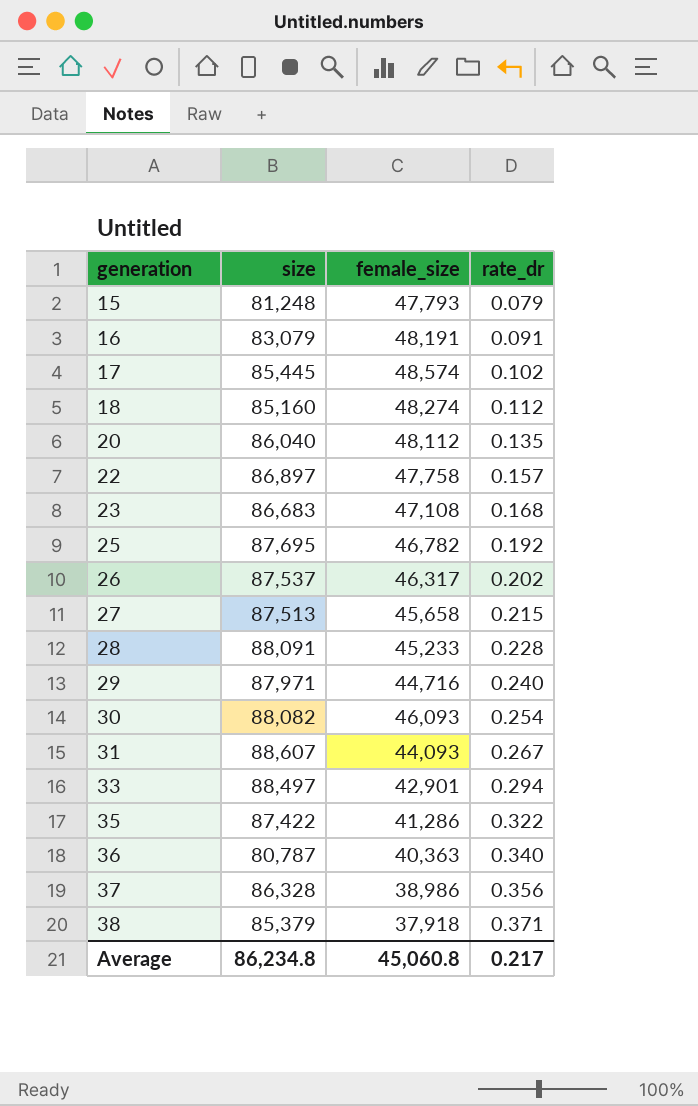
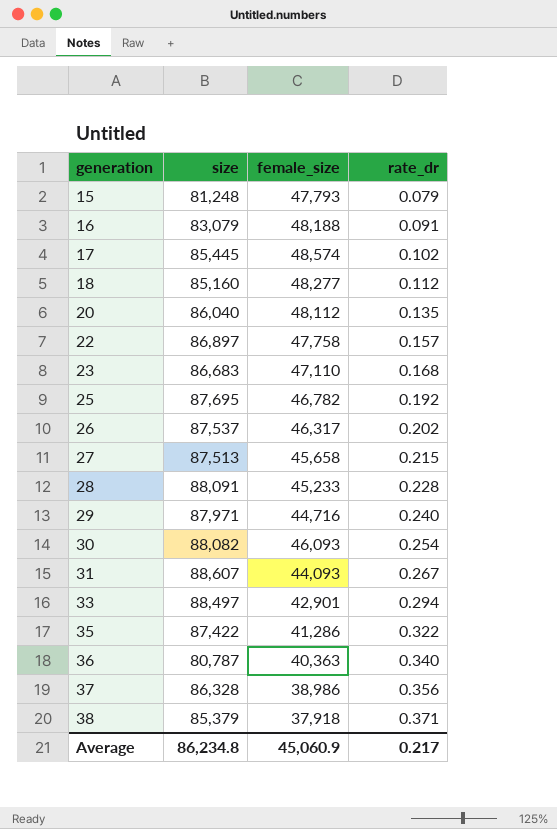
16 | female_size: 48,191 -> 48,188
18 | female_size: 48,274 -> 48,277
23 | female_size: 47,108 -> 47,110
Average | female_size: 45,060.8 -> 45,060.9

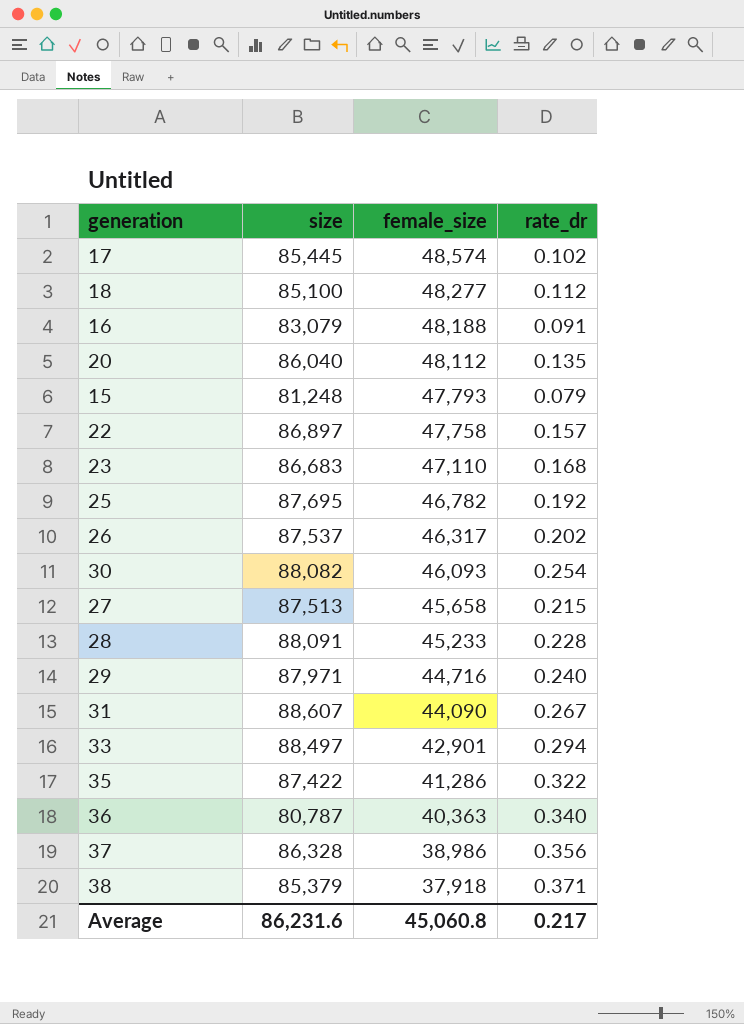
row order: generation ascending -> female_size descending
18 | size: 85,160 -> 85,100
31 | female_size: 44,093 -> 44,090
Average | size: 86,234.8 -> 86,231.6
Average | female_size: 45,060.9 -> 45,060.8

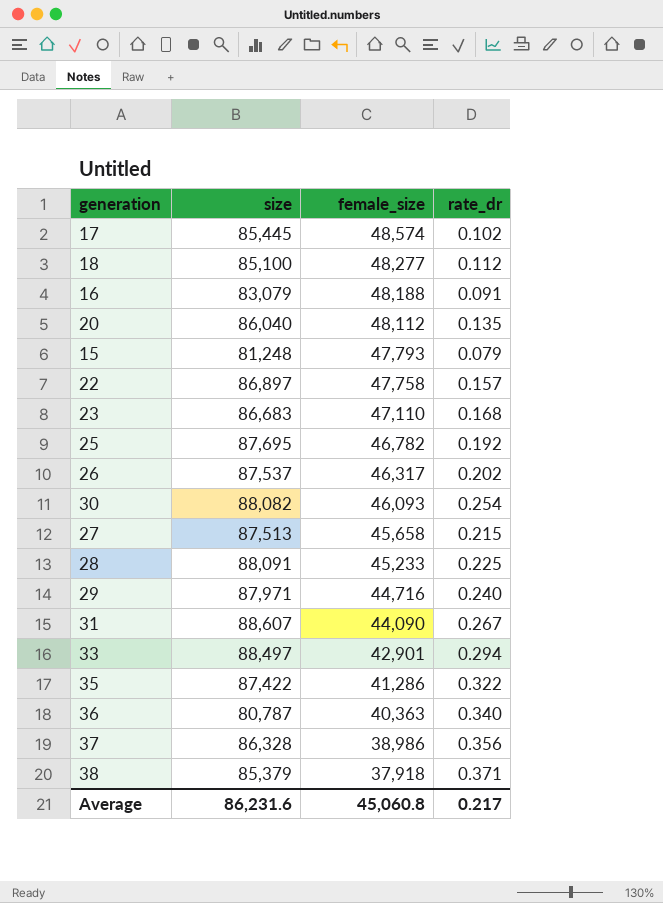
28 | rate_dr: 0.228 -> 0.225

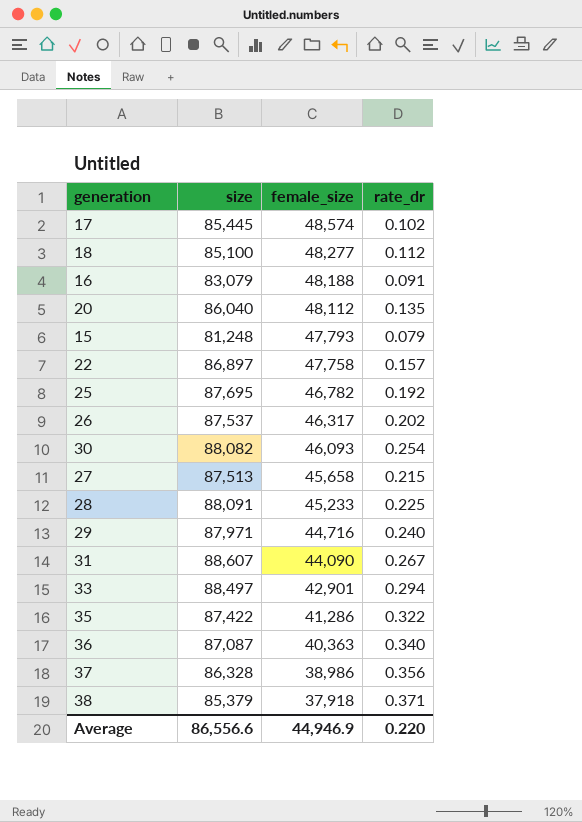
row 23: 86,683 | 47,110 | 0.168 -> none
36 | size: 80,787 -> 87,087
Average | size: 86,231.6 -> 86,556.6
Average | female_size: 45,060.8 -> 44,946.9
Average | rate_dr: 0.217 -> 0.220

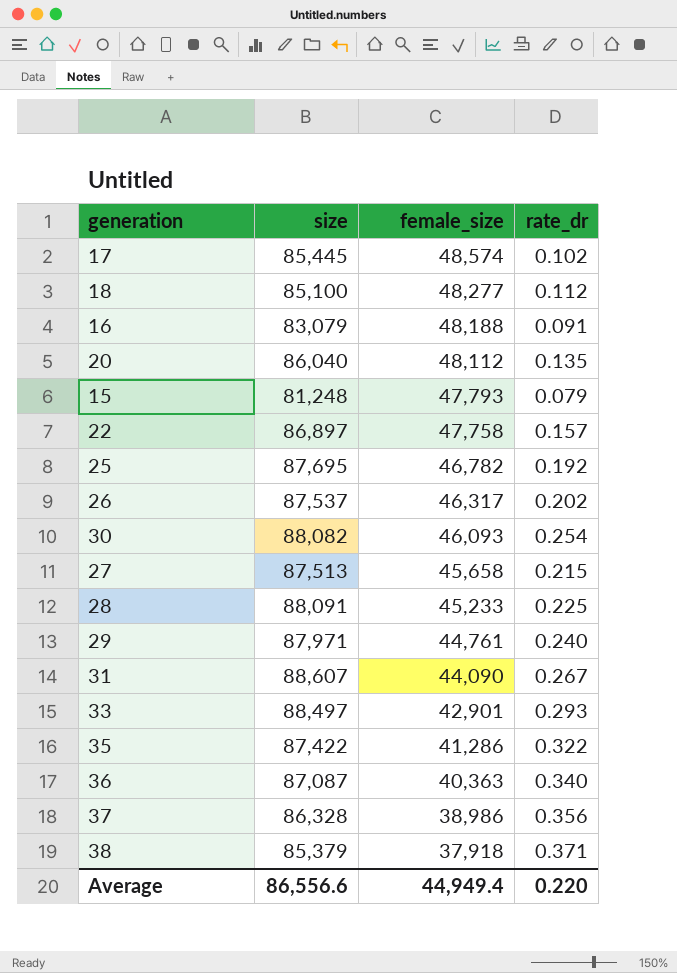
29 | female_size: 44,716 -> 44,761
33 | rate_dr: 0.294 -> 0.293
Average | female_size: 44,946.9 -> 44,949.4

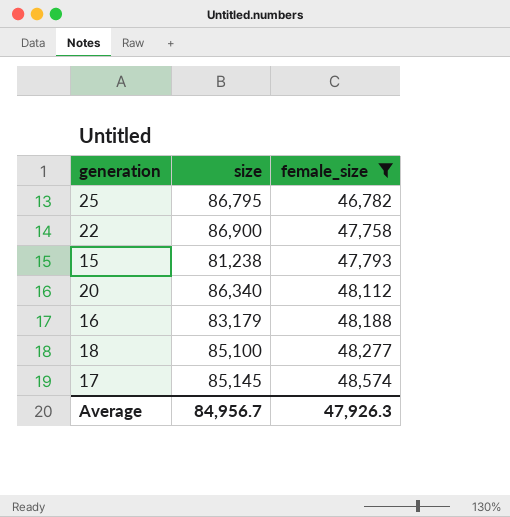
filter: none -> female_size >= 46,782
row order: female_size descending -> female_size ascending
column rate_dr | position: 4 -> none
25 | size: 87,695 -> 86,795
22 | size: 86,897 -> 86,900
15 | size: 81,248 -> 81,238
20 | size: 86,040 -> 86,340
16 | size: 83,079 -> 83,179
17 | size: 85,445 -> 85,145
Average | size: 86,556.6 -> 84,956.7
Average | female_size: 44,949.4 -> 47,926.3

